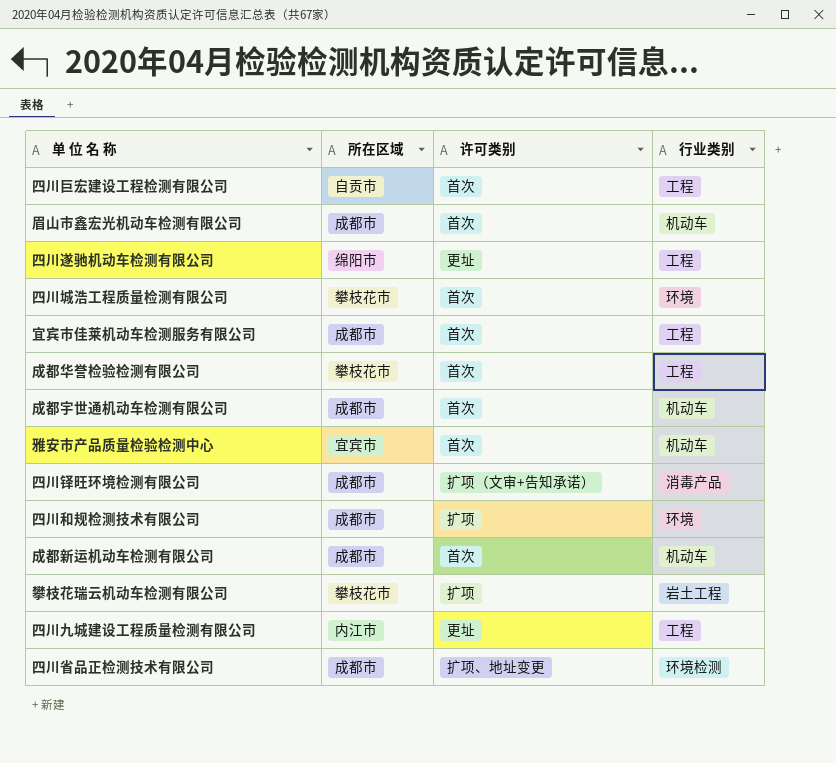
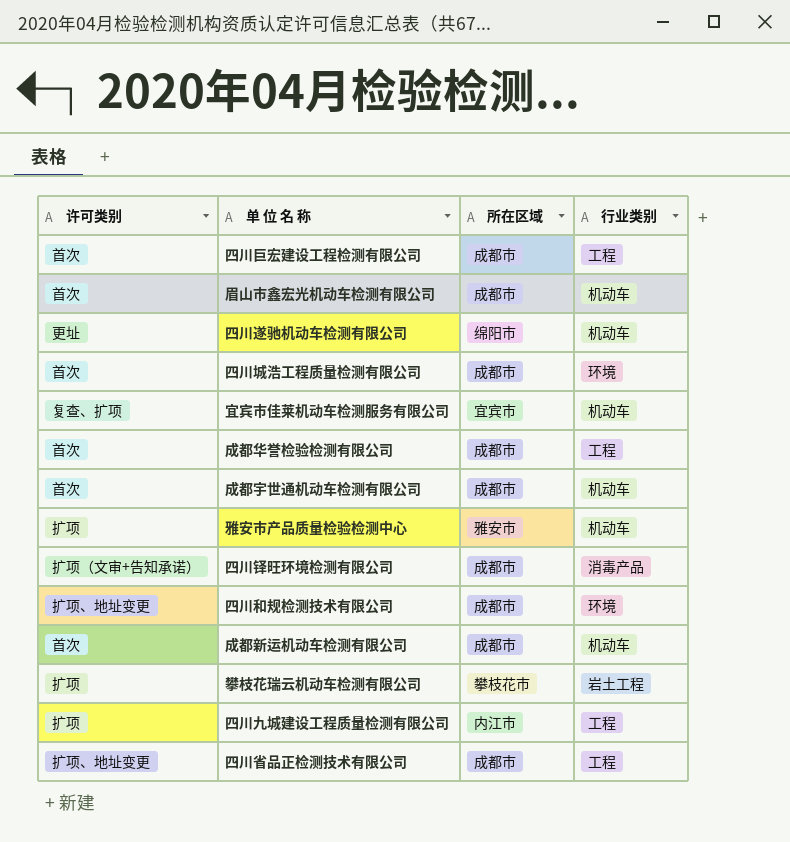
column 许可类别 | position: 3 -> 1
四川巨宏建设工程检测有限公司 | 所在区域: 自贡市 -> 成都市
四川遂驰机动车检测有限公司 | 行业类别: 工程 -> 机动车
四川城浩工程质量检测有限公司 | 所在区域: 攀枝花市 -> 成都市
宜宾市佳莱机动车检测服务有限公司 | 许可类别: 首次 -> 复查、扩项
宜宾市佳莱机动车检测服务有限公司 | 所在区域: 成都市 -> 宜宾市
宜宾市佳莱机动车检测服务有限公司 | 行业类别: 工程 -> 机动车
成都华誉检验检测有限公司 | 所在区域: 攀枝花市 -> 成都市
雅安市产品质量检验检测中心 | 许可类别: 首次 -> 扩项
雅安市产品质量检验检测中心 | 所在区域: 宜宾市 -> 雅安市
四川和规检测技术有限公司 | 许可类别: 扩项 -> 扩项、地址变更
四川九城建设工程质量检测有限公司 | 许可类别: 更址 -> 扩项
四川省品正检测技术有限公司 | 行业类别: 环境检测 -> 工程

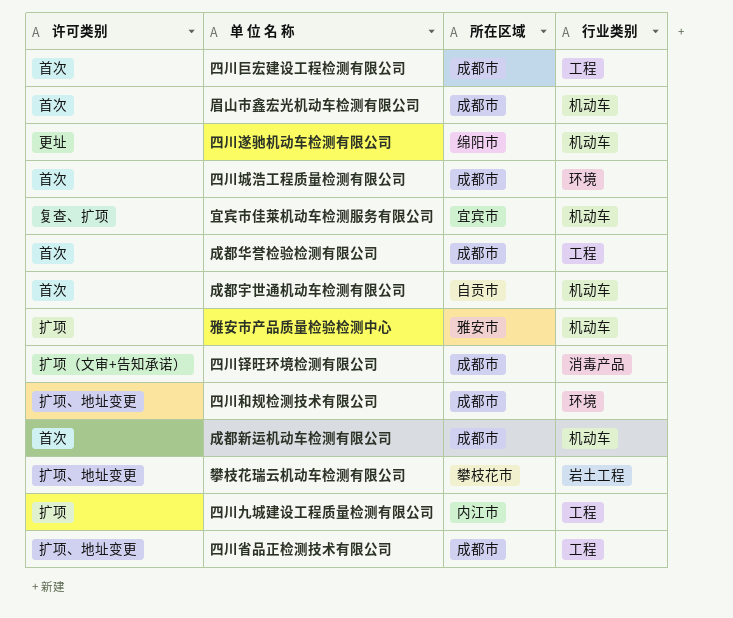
成都宇世通机动车检测有限公司 | 所在区域: 成都市 -> 自贡市
攀枝花瑞云机动车检测有限公司 | 许可类别: 扩项 -> 扩项、地址变更

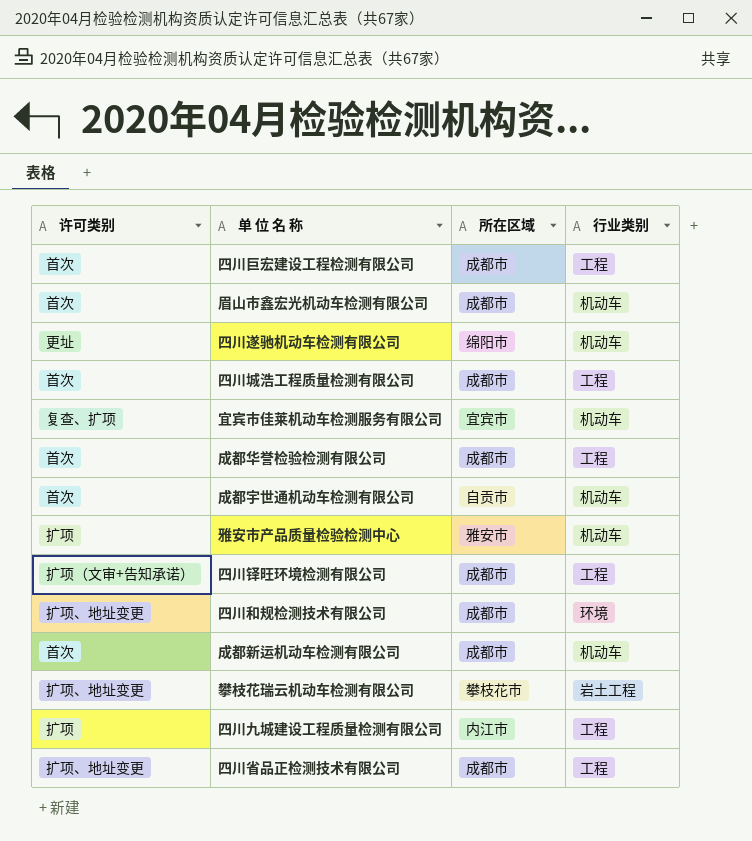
四川城浩工程质量检测有限公司 | 行业类别: 环境 -> 工程
四川铎旺环境检测有限公司 | 行业类别: 消毒产品 -> 工程

